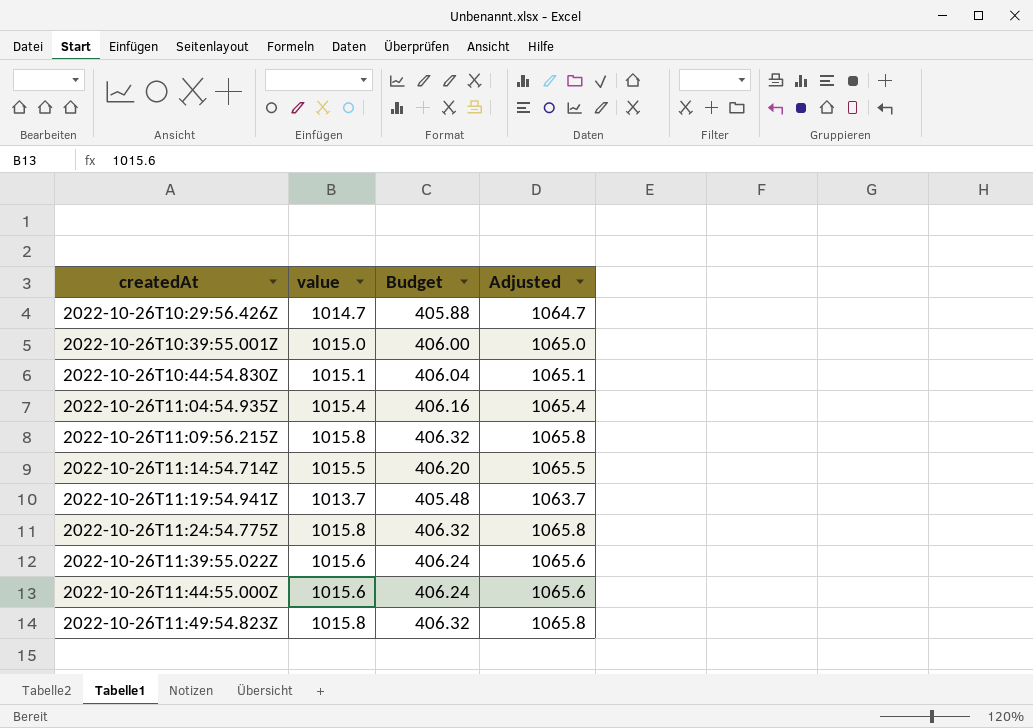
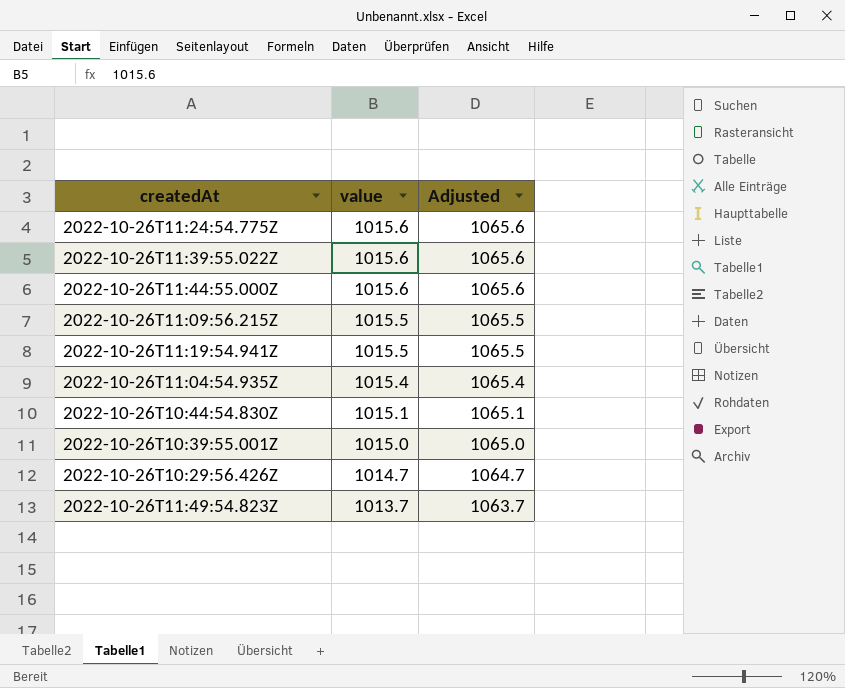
row order: createdAt ascending -> value descending
column Budget | formula: [value] * 0.4 -> none
row 2022-10-26T11:14:54.714Z: 1015.5 | 406.20 | 1065.5 -> none
2022-10-26T11:24:54.775Z | value: 1015.8 -> 1015.6
2022-10-26T11:24:54.775Z | Adjusted: 1065.8 -> 1065.6
2022-10-26T11:09:56.215Z | value: 1015.8 -> 1015.5
2022-10-26T11:09:56.215Z | Adjusted: 1065.8 -> 1065.5
2022-10-26T11:19:54.941Z | value: 1013.7 -> 1015.5
2022-10-26T11:19:54.941Z | Adjusted: 1063.7 -> 1065.5
2022-10-26T11:49:54.823Z | value: 1015.8 -> 1013.7
2022-10-26T11:49:54.823Z | Adjusted: 1065.8 -> 1063.7

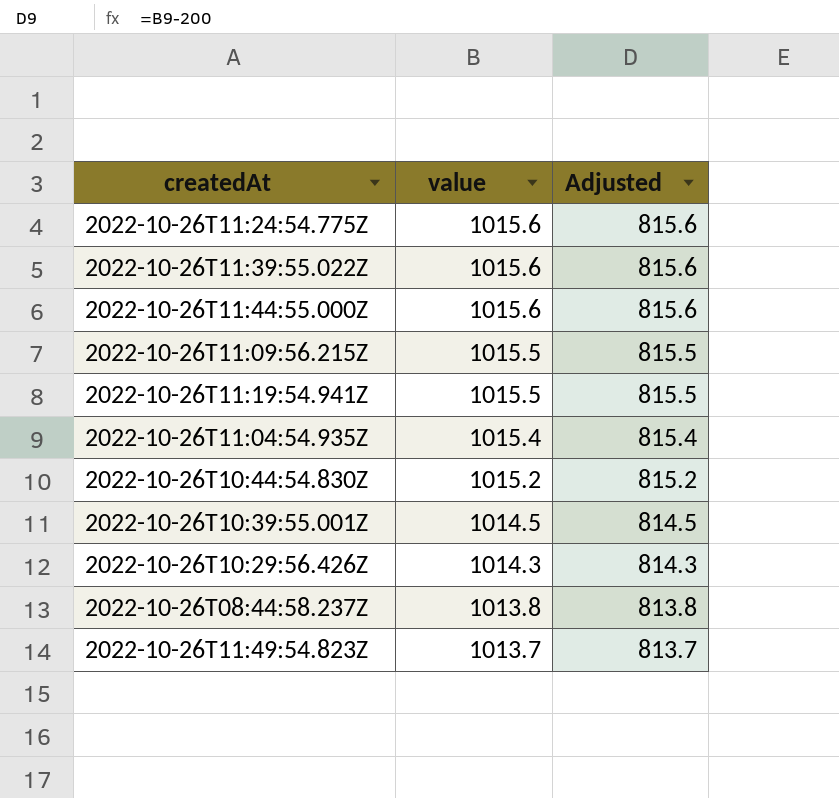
column Adjusted | formula: [value] + 50 -> [value] - 200
2022-10-26T10:44:54.830Z | value: 1015.1 -> 1015.2
2022-10-26T10:39:55.001Z | value: 1015.0 -> 1014.5
2022-10-26T10:29:56.426Z | value: 1014.7 -> 1014.3
row 2022-10-26T08:44:58.237Z: none -> 1013.8 | 813.8

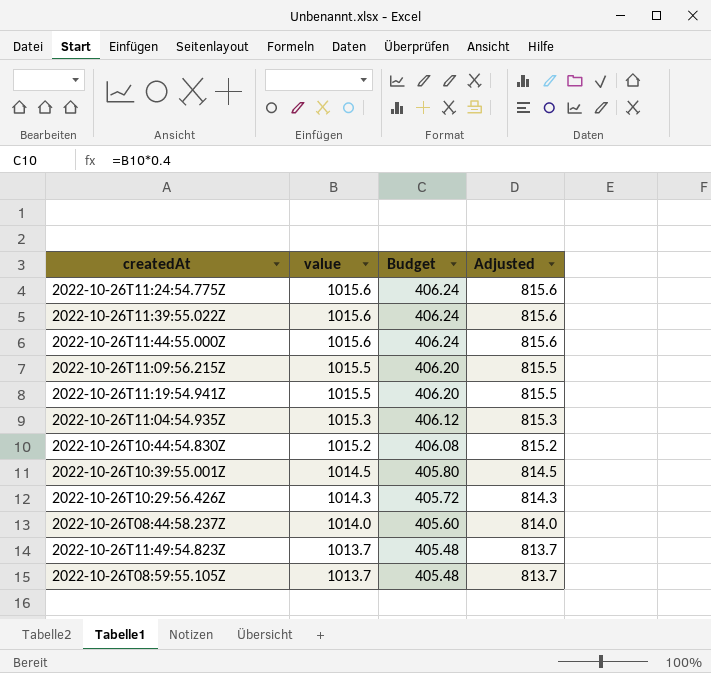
column Budget | formula: none -> [value] * 0.4
2022-10-26T11:04:54.935Z | value: 1015.4 -> 1015.3
2022-10-26T11:04:54.935Z | Adjusted: 815.4 -> 815.3
2022-10-26T08:44:58.237Z | value: 1013.8 -> 1014.0
2022-10-26T08:44:58.237Z | Adjusted: 813.8 -> 814.0
row 2022-10-26T08:59:55.105Z: none -> 1013.7 | 405.48 | 813.7

